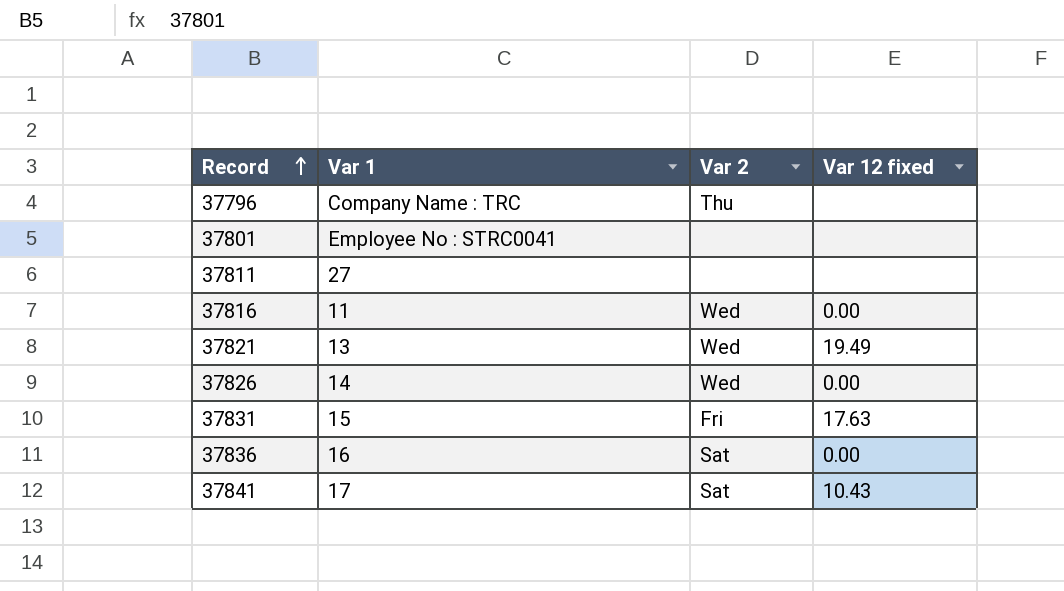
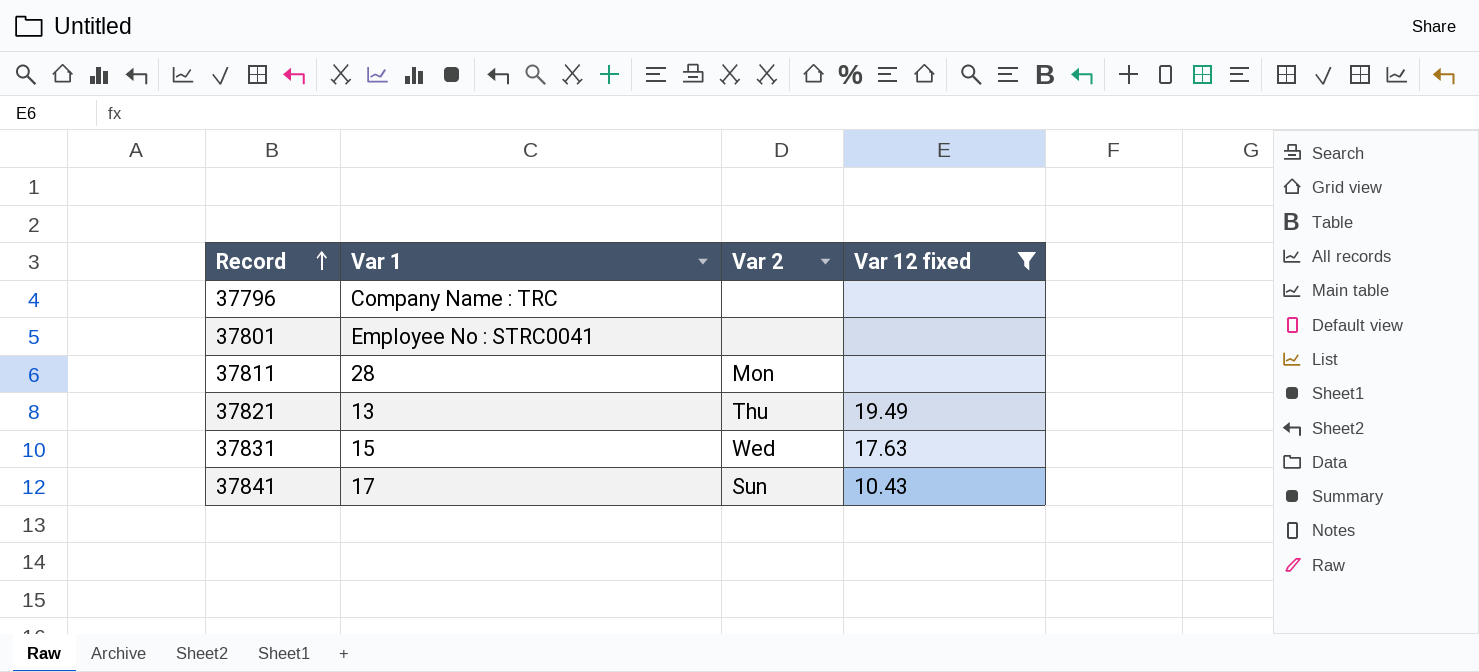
filter: none -> Var 12 fixed != 0.00
37796 | Var 2: Thu -> none
37811 | Var 1: 27 -> 28
37811 | Var 2: none -> Mon
37821 | Var 2: Wed -> Thu
37831 | Var 2: Fri -> Wed
37841 | Var 2: Sat -> Sun

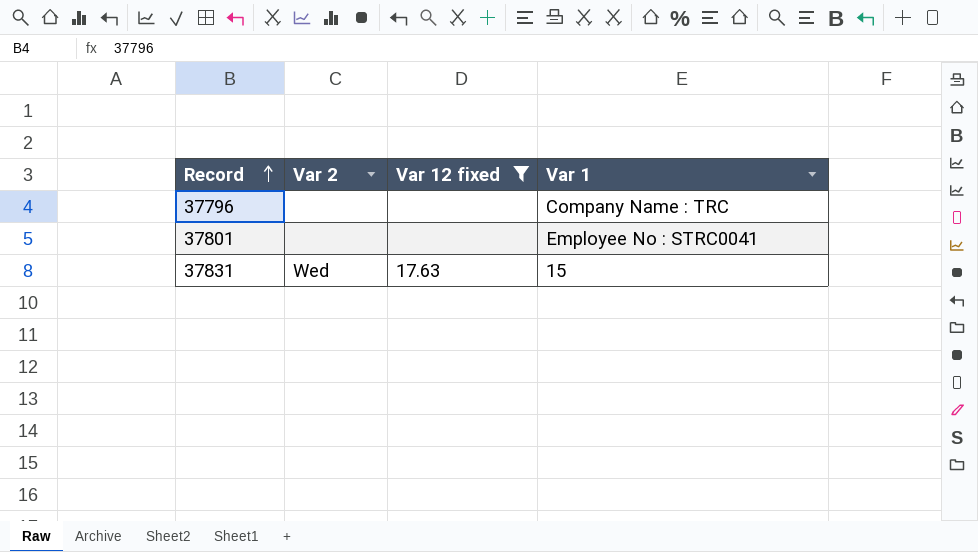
column Var 1 | position: 2 -> 4
row 37811: 28 | Mon | none -> none
row 37821: 13 | Thu | 19.49 -> none
row 37841: 17 | Sun | 10.43 -> none

